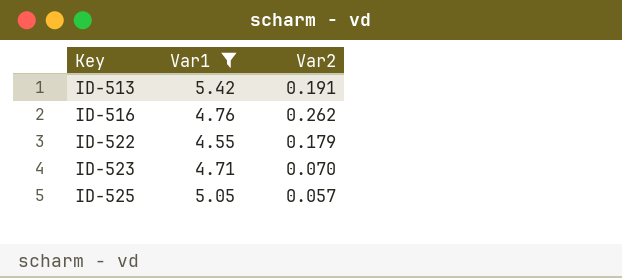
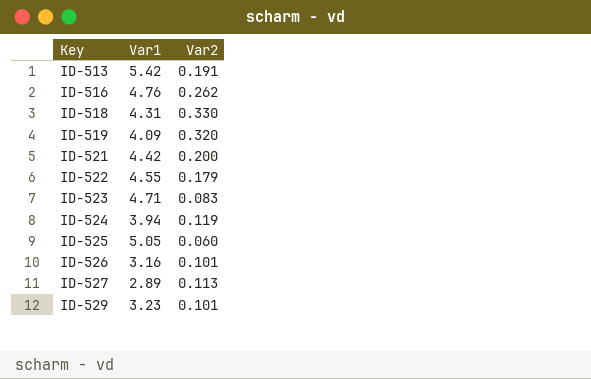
filter: Var1 >= 4.55 -> none
ID-523 | Var2: 0.070 -> 0.083
ID-525 | Var2: 0.057 -> 0.060

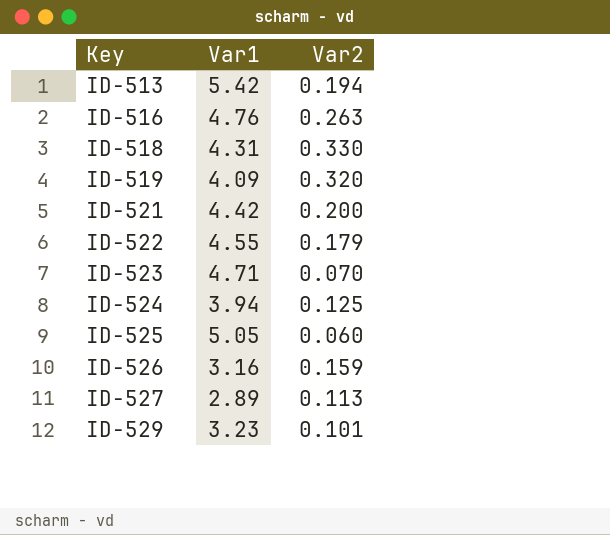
ID-513 | Var2: 0.191 -> 0.194
ID-516 | Var2: 0.262 -> 0.263
ID-523 | Var2: 0.083 -> 0.070
ID-524 | Var2: 0.119 -> 0.125
ID-526 | Var2: 0.101 -> 0.159

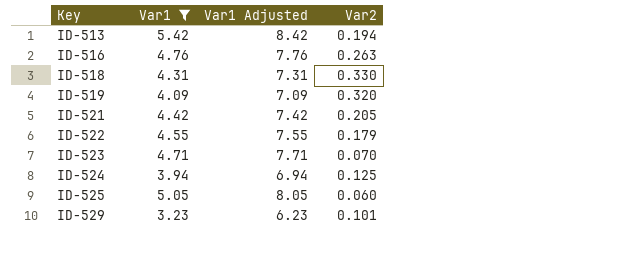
filter: none -> Var1 >= 3.23
column Var1 Adjusted | formula: none -> [Var1] + 3
ID-521 | Var2: 0.200 -> 0.205

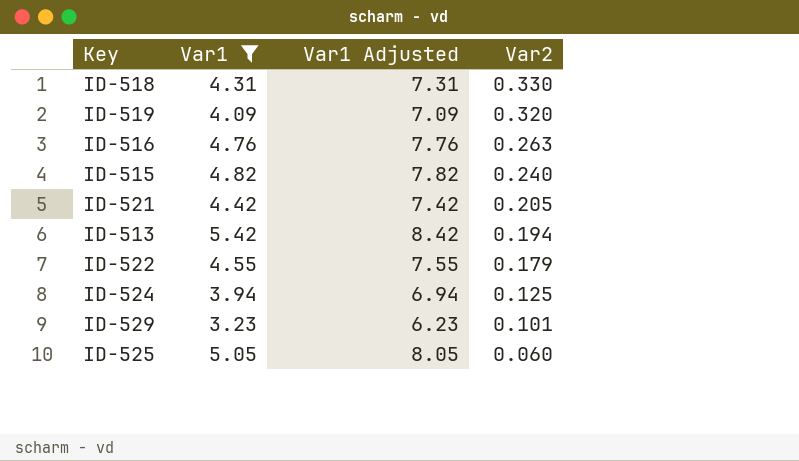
row order: Key ascending -> Var2 descending
row ID-523: 4.71 | 7.71 | 0.070 -> none
row ID-515: none -> 4.82 | 7.82 | 0.240

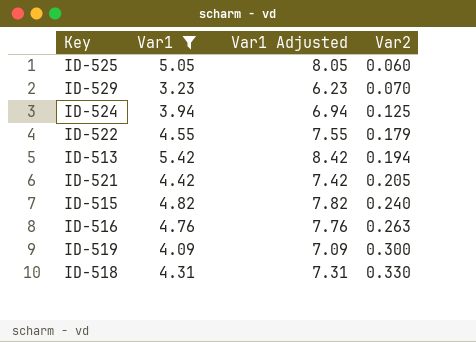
row order: Var2 descending -> Var2 ascending
ID-529 | Var2: 0.101 -> 0.070
ID-519 | Var2: 0.320 -> 0.300

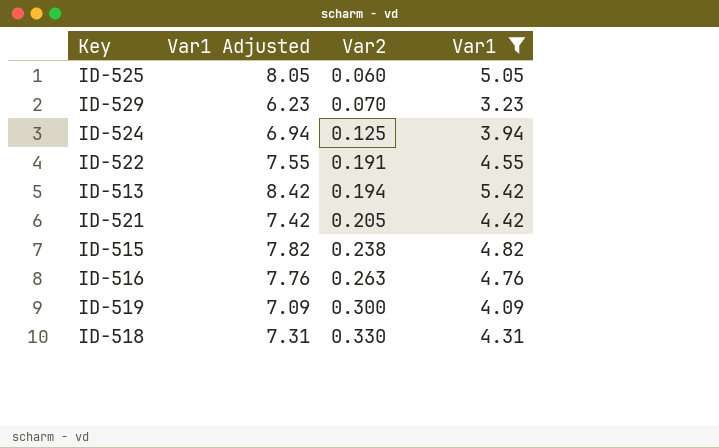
column Var1 | position: 2 -> 4
ID-522 | Var2: 0.179 -> 0.191
ID-515 | Var2: 0.240 -> 0.238

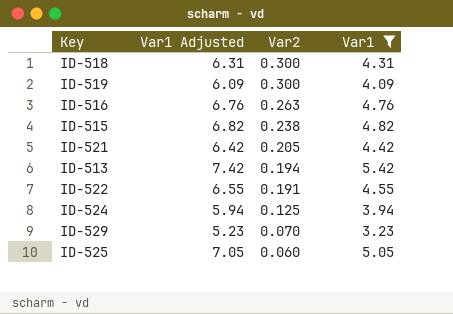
row order: Var2 ascending -> Var2 descending
column Var1 Adjusted | formula: [Var1] + 3 -> [Var1] + 2
ID-518 | Var2: 0.330 -> 0.300

